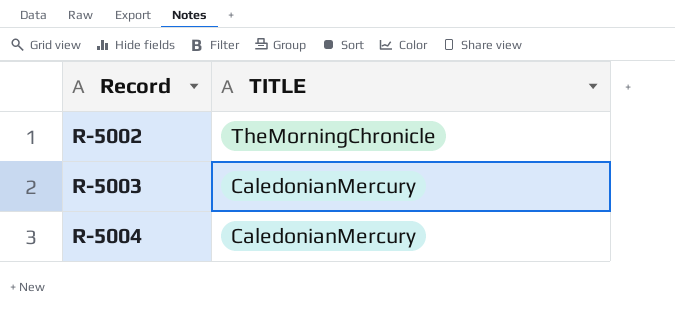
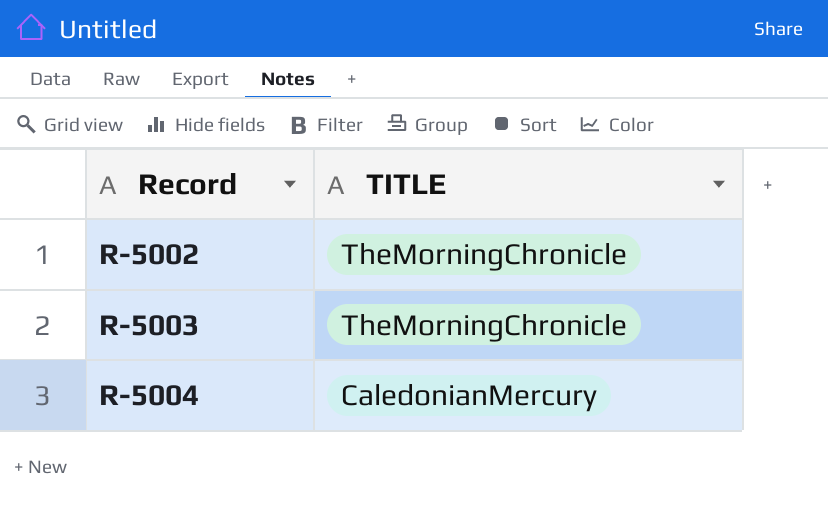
R-5003 | TITLE: CaledonianMercury -> TheMorningChronicle

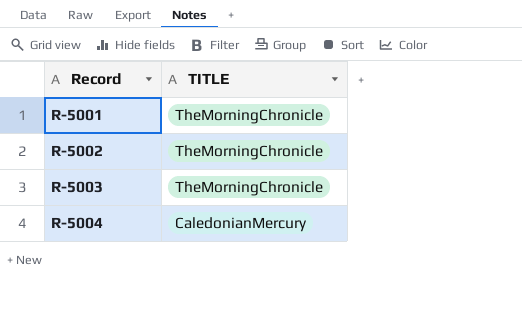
row R-5001: none -> TheMorningChronicle

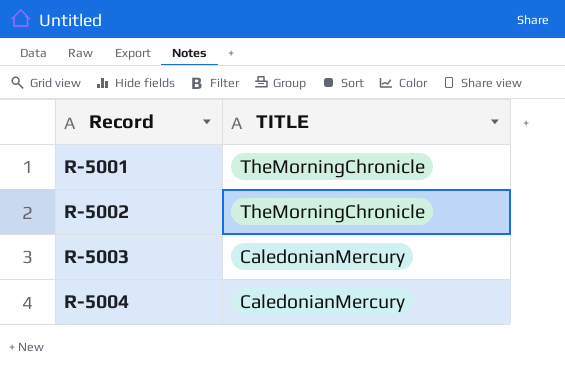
R-5003 | TITLE: TheMorningChronicle -> CaledonianMercury

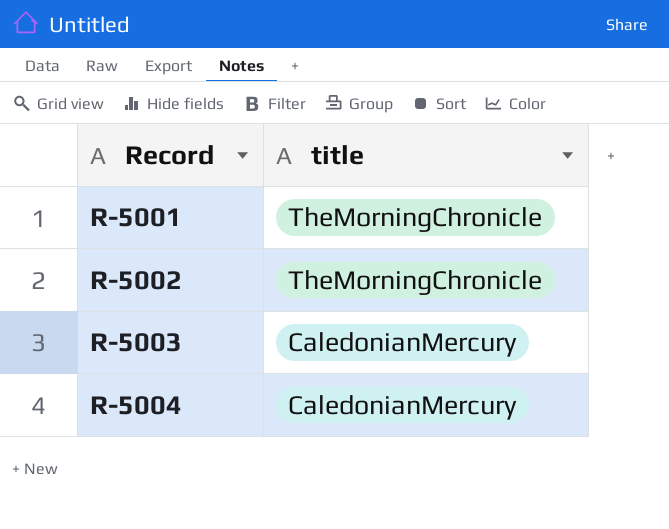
column name: TITLE -> title

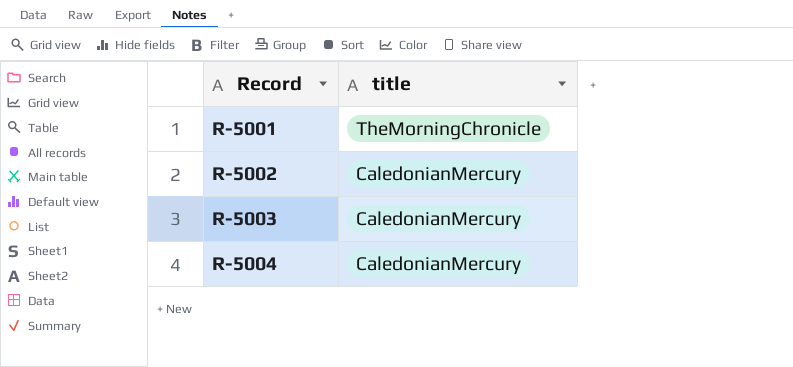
R-5002 | title: TheMorningChronicle -> CaledonianMercury

